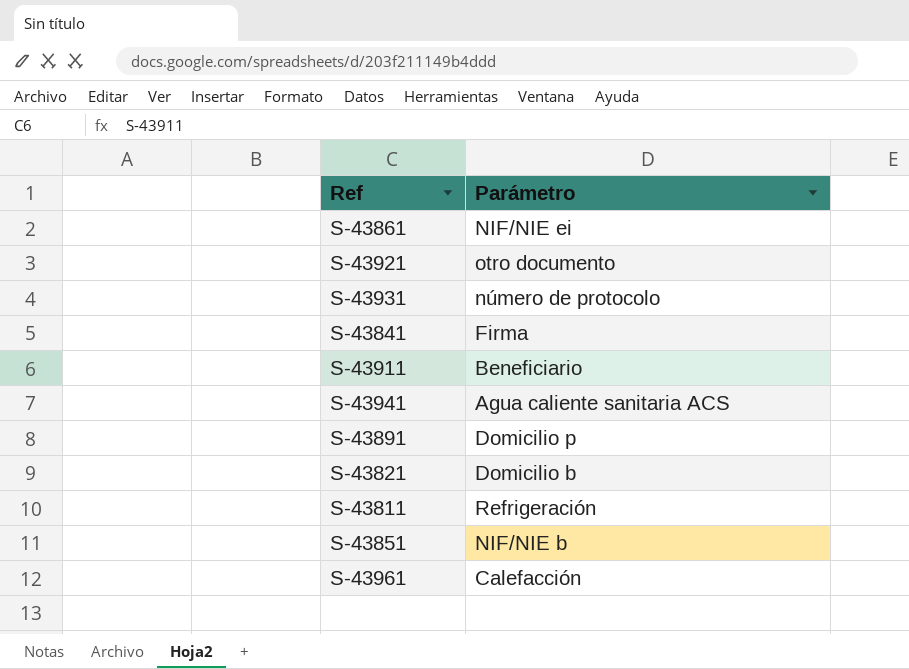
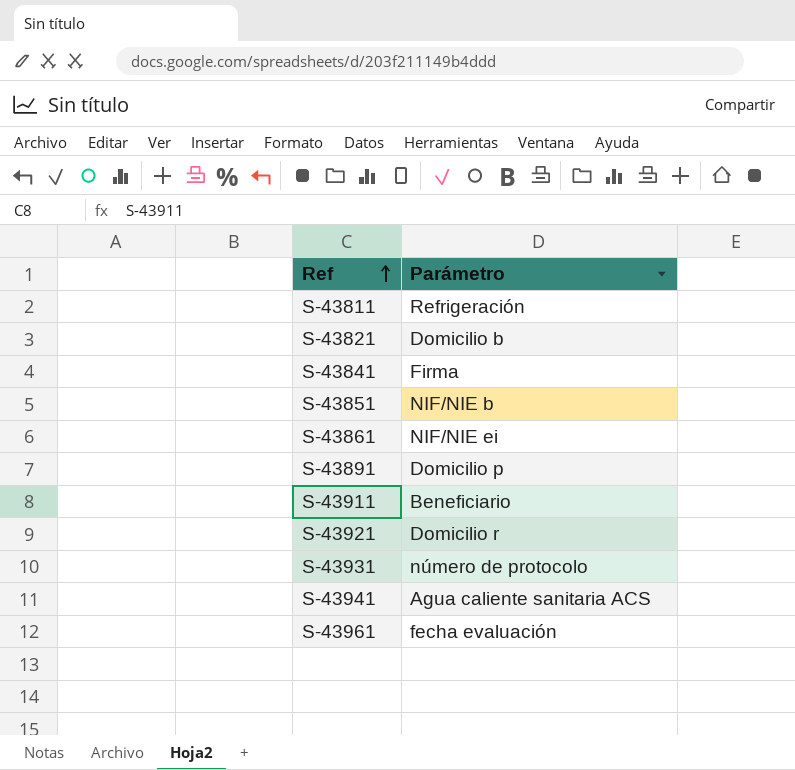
row order: none -> Ref ascending
S-43921 | Parámetro: otro documento -> Domicilio r
S-43961 | Parámetro: Calefacción -> fecha evaluación

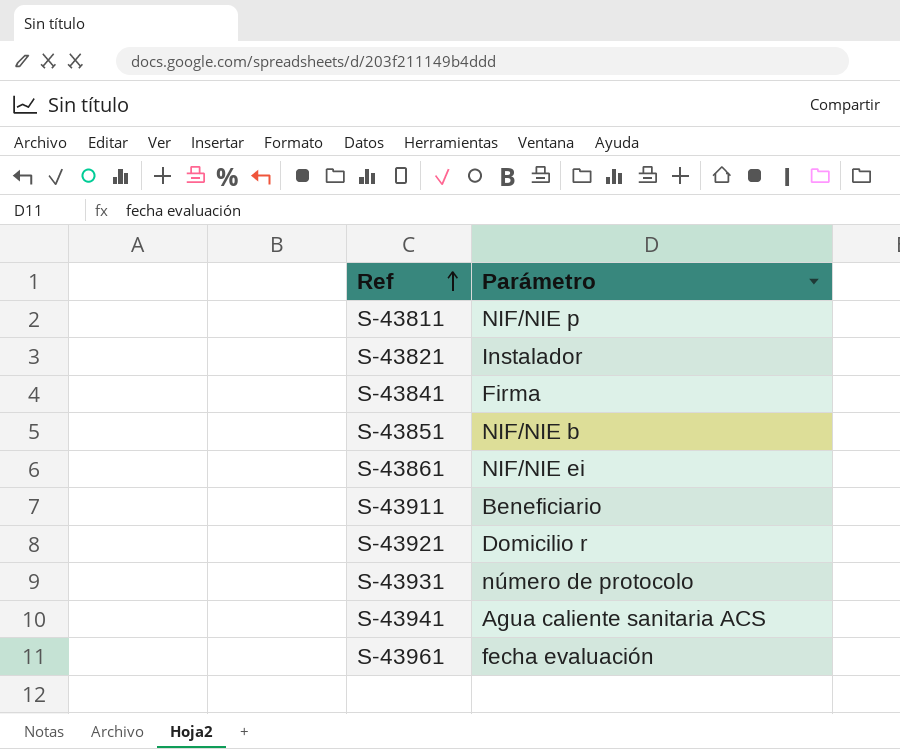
row S-43891: Domicilio p -> none
S-43811 | Parámetro: Refrigeración -> NIF/NIE p
S-43821 | Parámetro: Domicilio b -> Instalador

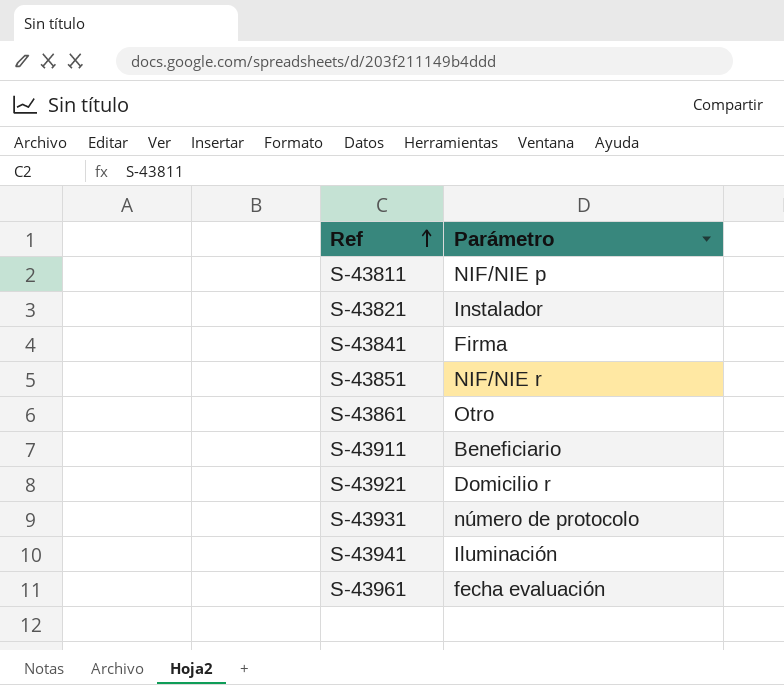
S-43851 | Parámetro: NIF/NIE b -> NIF/NIE r
S-43861 | Parámetro: NIF/NIE ei -> Otro
S-43941 | Parámetro: Agua caliente sanitaria ACS -> Iluminación

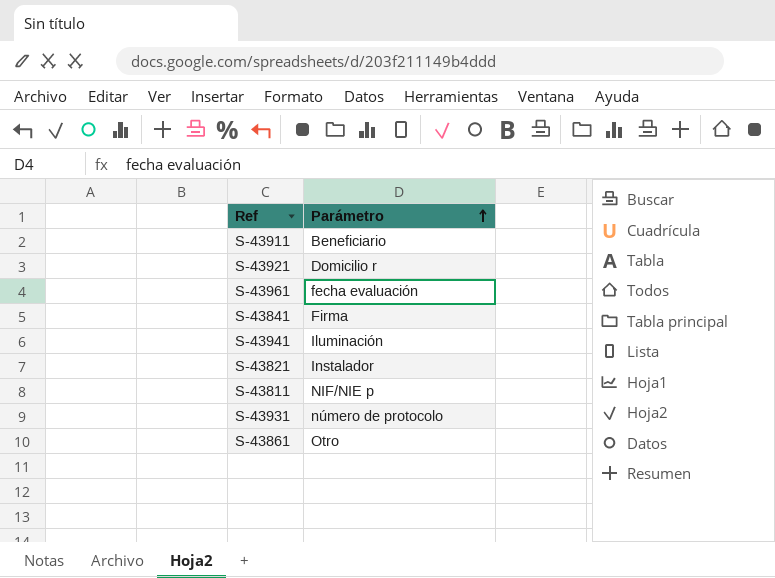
row order: Ref ascending -> Parámetro ascending
row S-43851: NIF/NIE r -> none

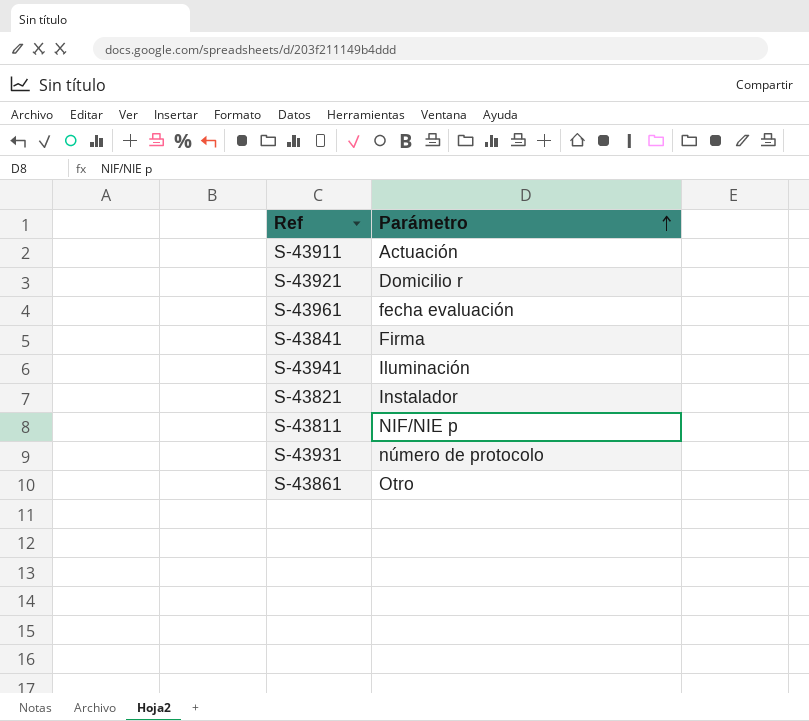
S-43911 | Parámetro: Beneficiario -> Actuación

